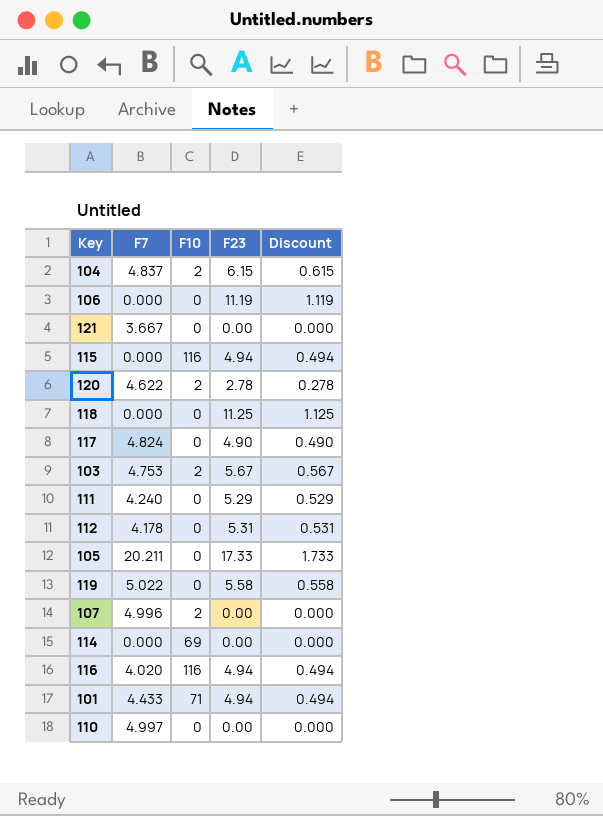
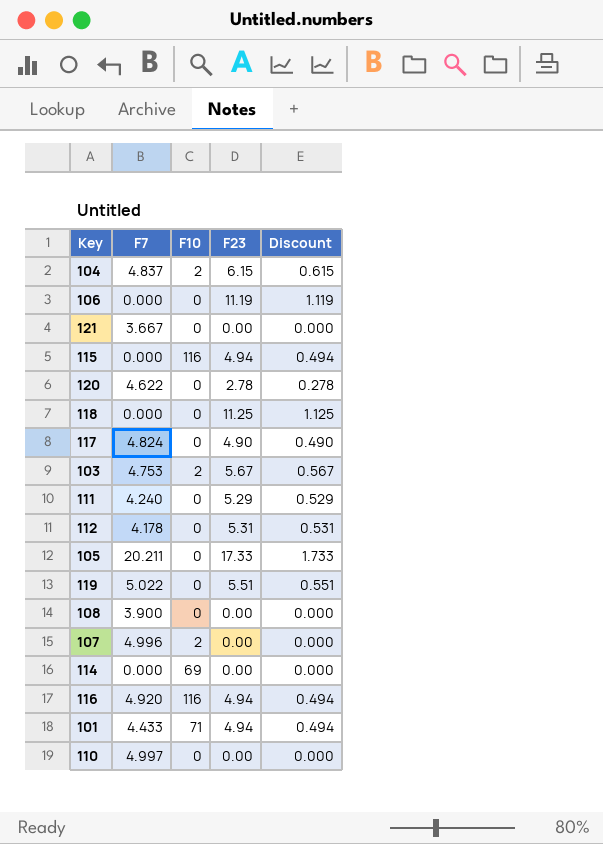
120 | F10: 2 -> 0
119 | F23: 5.58 -> 5.51
119 | Discount: 0.558 -> 0.551
row 108: none -> 3.900 | 0 | 0.00 | 0.000
116 | F7: 4.020 -> 4.920

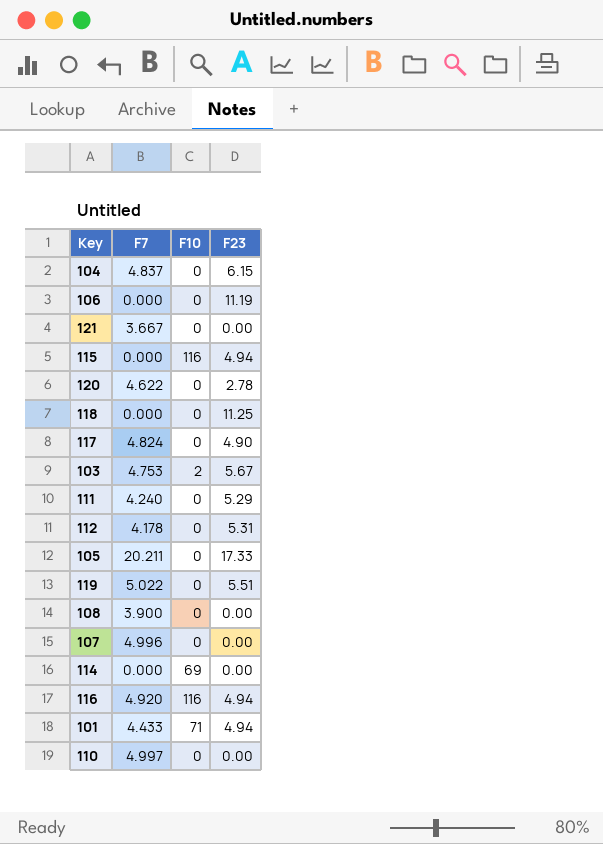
column Discount | formula: [F23] * 0.1 -> none
104 | F10: 2 -> 0
107 | F10: 2 -> 0

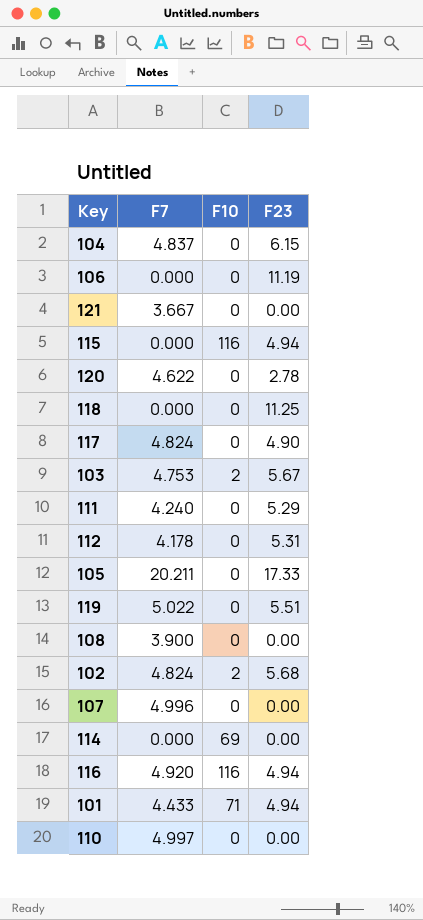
row 102: none -> 4.824 | 2 | 5.68

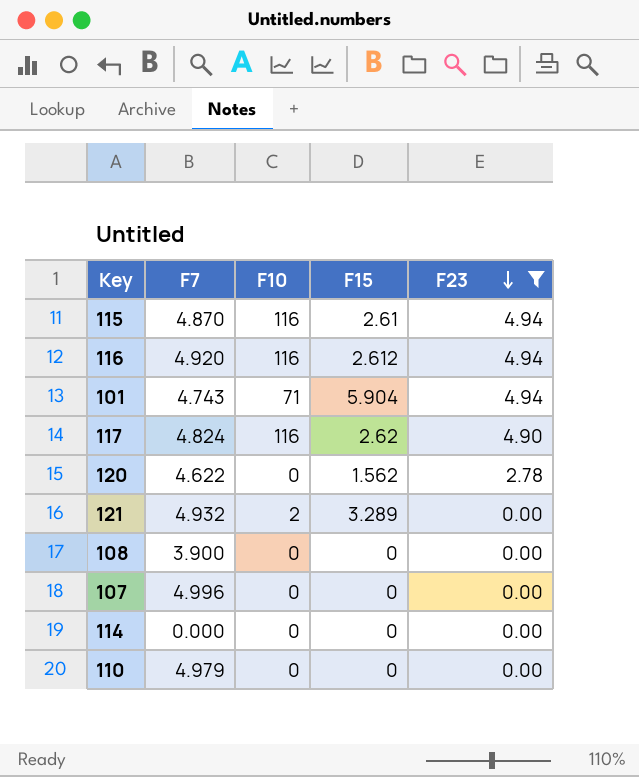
filter: none -> F23 <= 4.94
row order: none -> F23 descending
column F15 | position: none -> 4
115 | F7: 0.000 -> 4.870
101 | F7: 4.433 -> 4.743
117 | F10: 0 -> 116
121 | F7: 3.667 -> 4.932
121 | F10: 0 -> 2
114 | F10: 69 -> 0
110 | F7: 4.997 -> 4.979

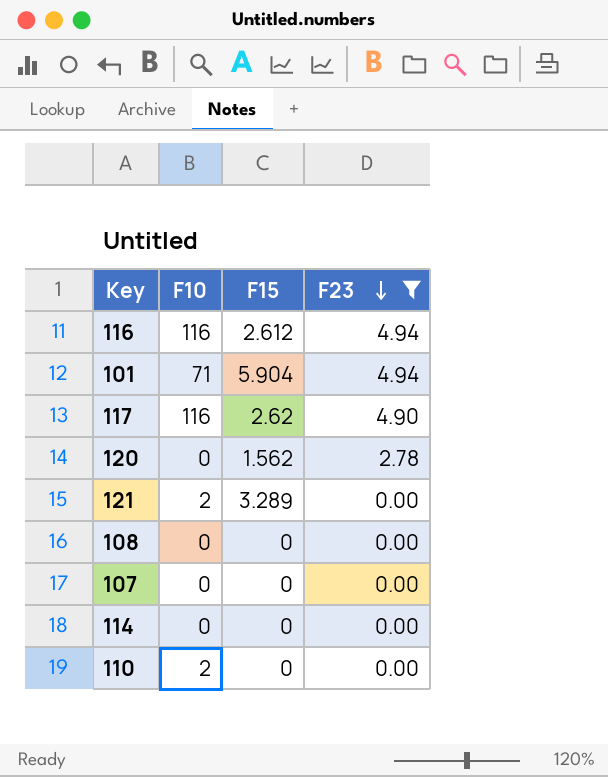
column F7 | position: 2 -> none
row 115: 4.870 | 116 | 2.61 | 4.94 -> none
110 | F10: 0 -> 2

